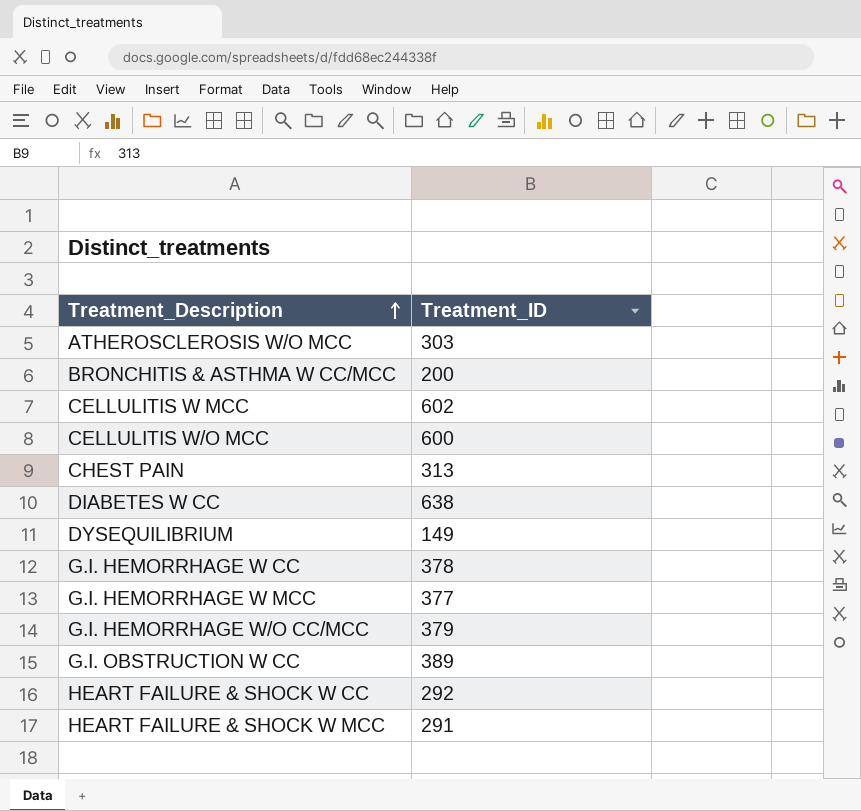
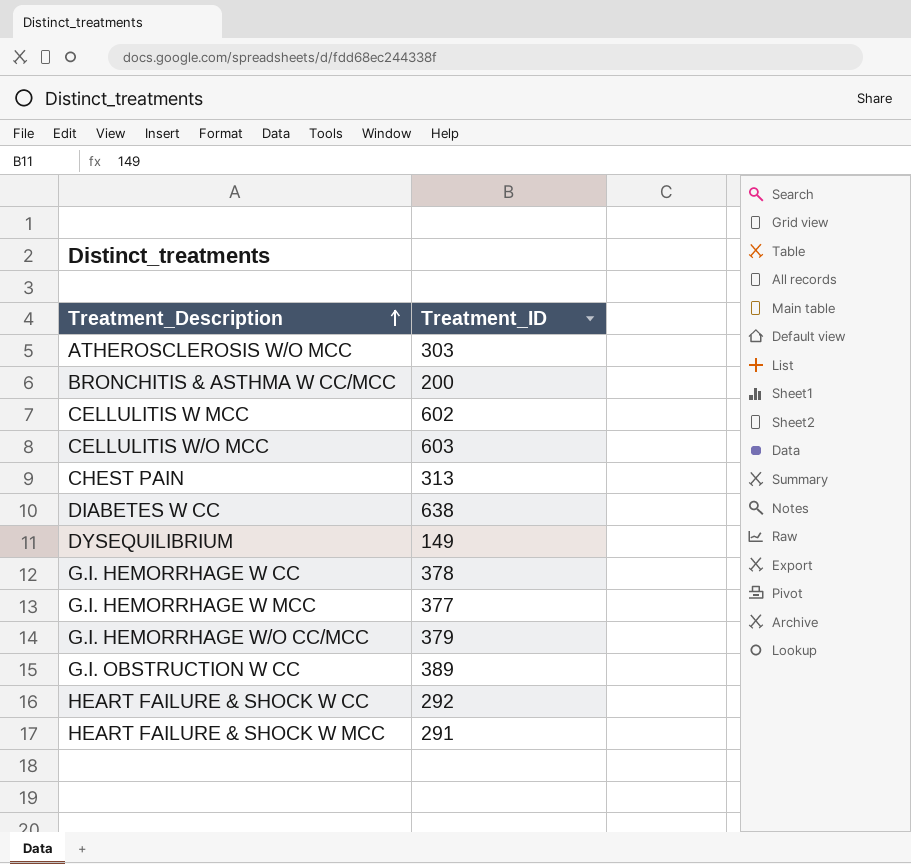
CELLULITIS W/O MCC | Treatment_ID: 600 -> 603

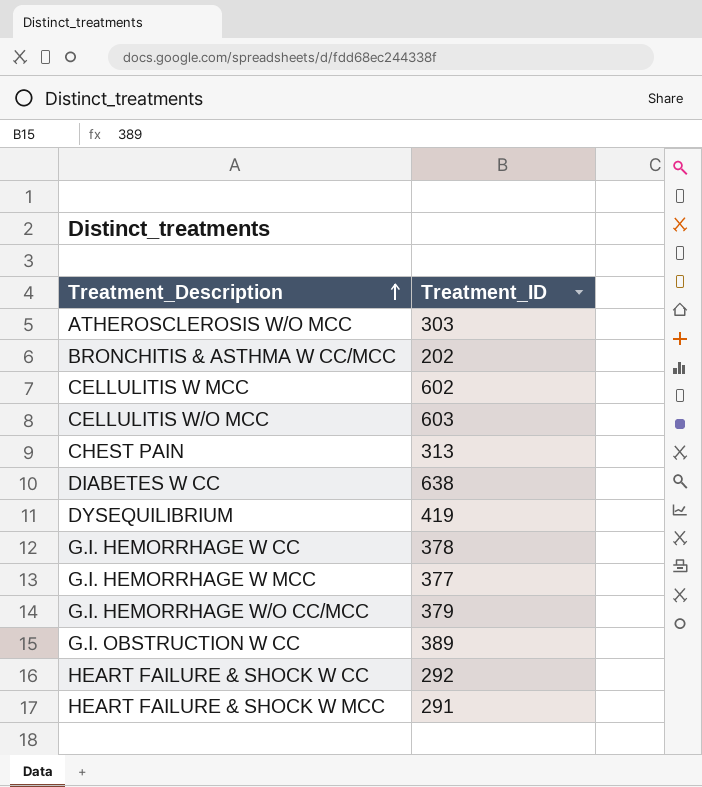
BRONCHITIS & ASTHMA W CC/MCC | Treatment_ID: 200 -> 202
DYSEQUILIBRIUM | Treatment_ID: 149 -> 419

